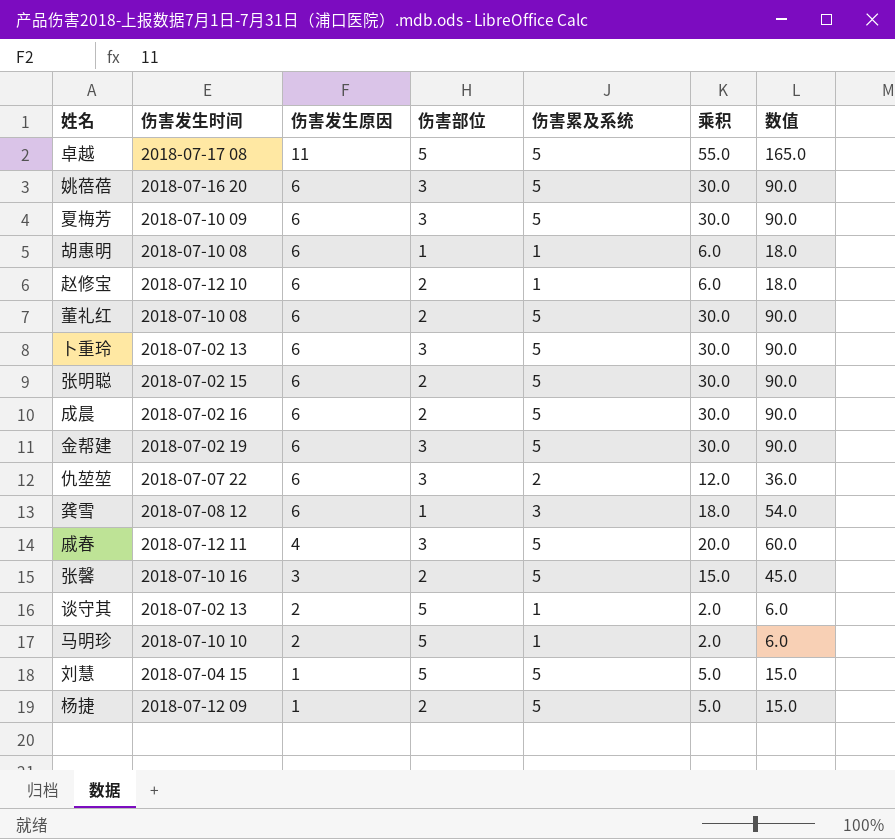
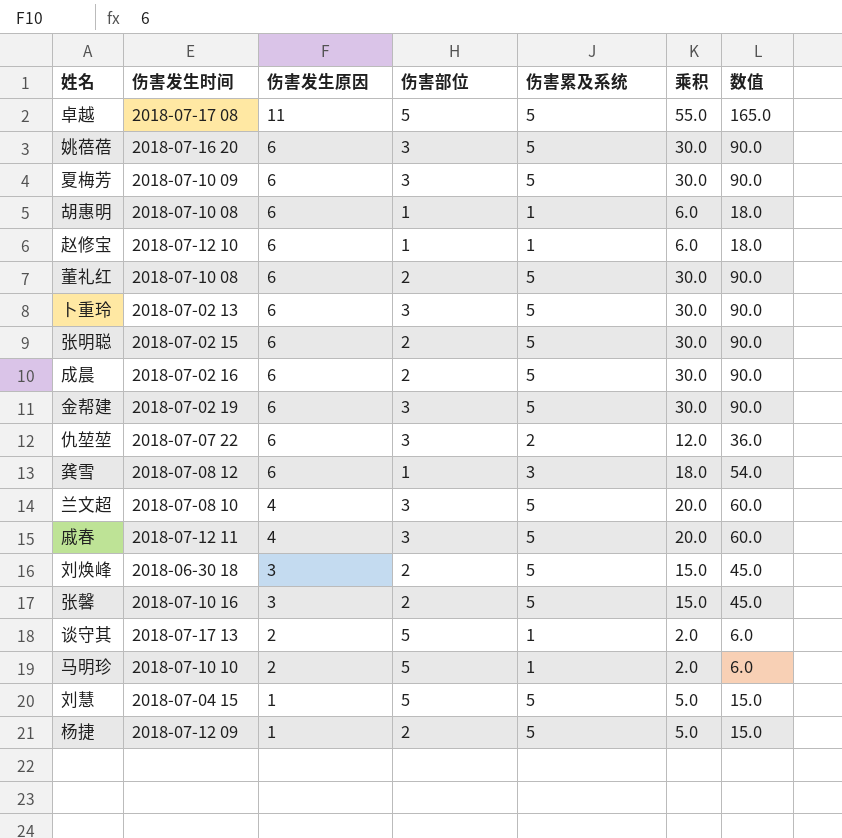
赵修宝 | 伤害部位: 2 -> 1
row 兰文超: none -> 2018-07-08 10 | 4 | 3 | 5 | 20.0 | 60.0
row 刘焕峰: none -> 2018-06-30 18 | 3 | 2 | 5 | 15.0 | 45.0
谈守其 | 伤害发生时间: 2018-07-02 13 -> 2018-07-17 13

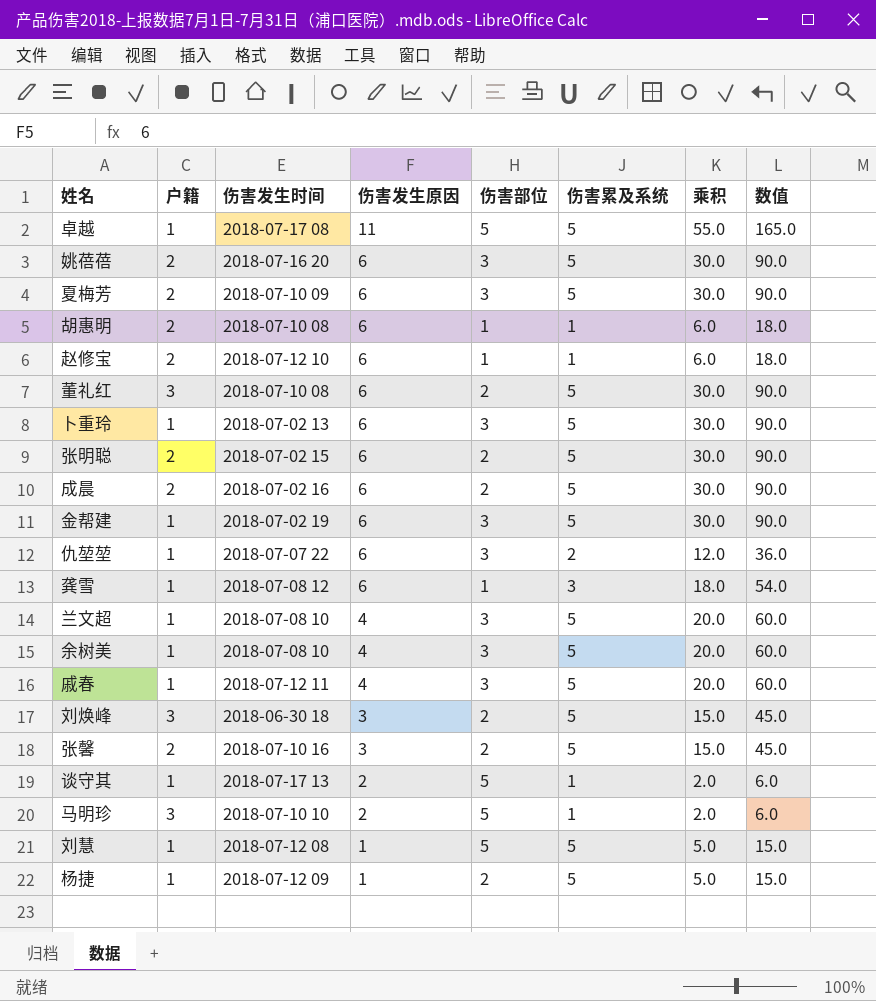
column 户籍 | position: none -> 2
row 余树美: none -> 1 | 2018-07-08 10 | 4 | 3 | 5 | 20.0 | 60.0
刘慧 | 伤害发生时间: 2018-07-04 15 -> 2018-07-12 08

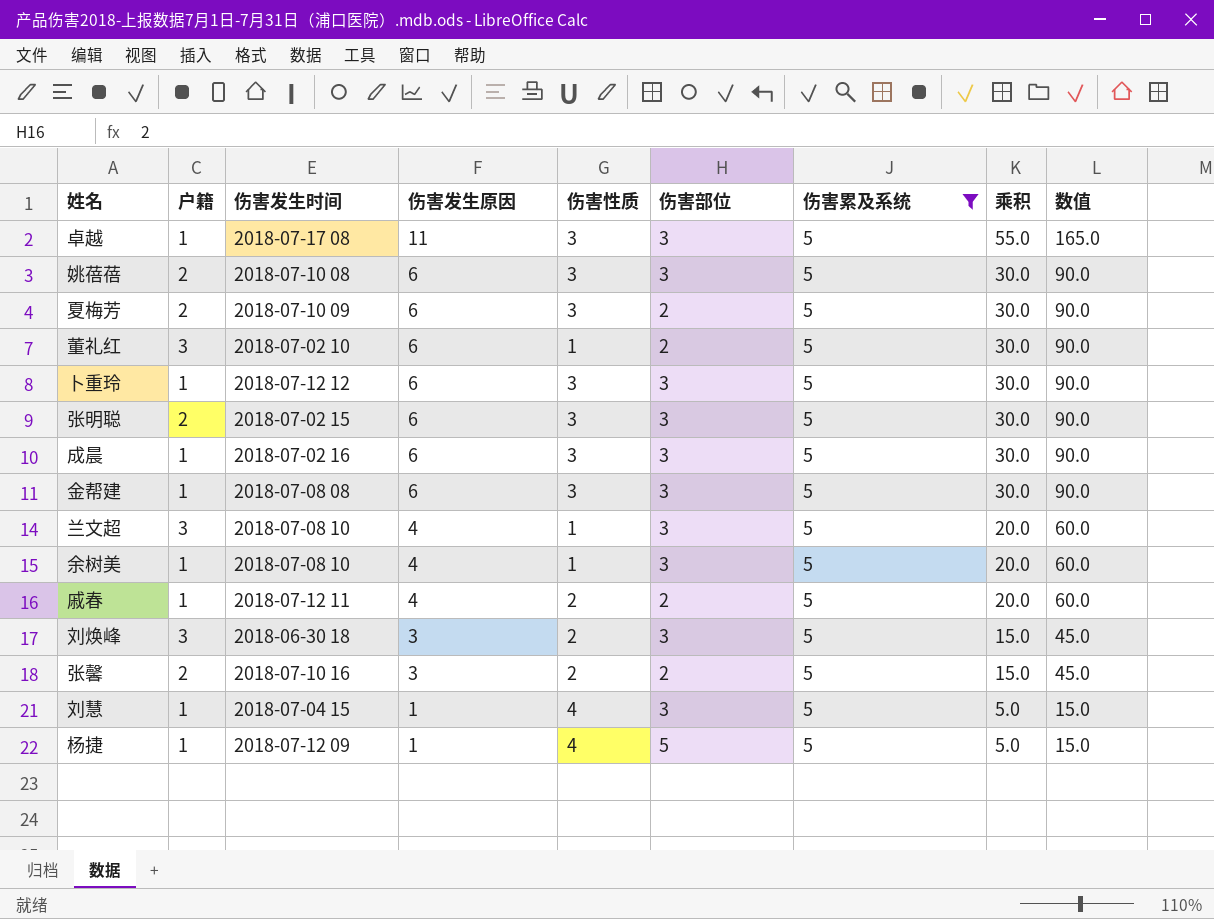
filter: none -> 伤害累及系统 = 5
column 伤害性质 | position: none -> 5
卓越 | 伤害部位: 5 -> 3
姚蓓蓓 | 伤害发生时间: 2018-07-16 20 -> 2018-07-10 08
夏梅芳 | 伤害部位: 3 -> 2
董礼红 | 伤害发生时间: 2018-07-10 08 -> 2018-07-02 10
卜重玲 | 伤害发生时间: 2018-07-02 13 -> 2018-07-12 12
张明聪 | 伤害部位: 2 -> 3
成晨 | 户籍: 2 -> 1
成晨 | 伤害部位: 2 -> 3
金帮建 | 伤害发生时间: 2018-07-02 19 -> 2018-07-08 08
兰文超 | 户籍: 1 -> 3
戚春 | 伤害部位: 3 -> 2
刘焕峰 | 伤害部位: 2 -> 3
刘慧 | 伤害发生时间: 2018-07-12 08 -> 2018-07-04 15
刘慧 | 伤害部位: 5 -> 3
杨捷 | 伤害部位: 2 -> 5

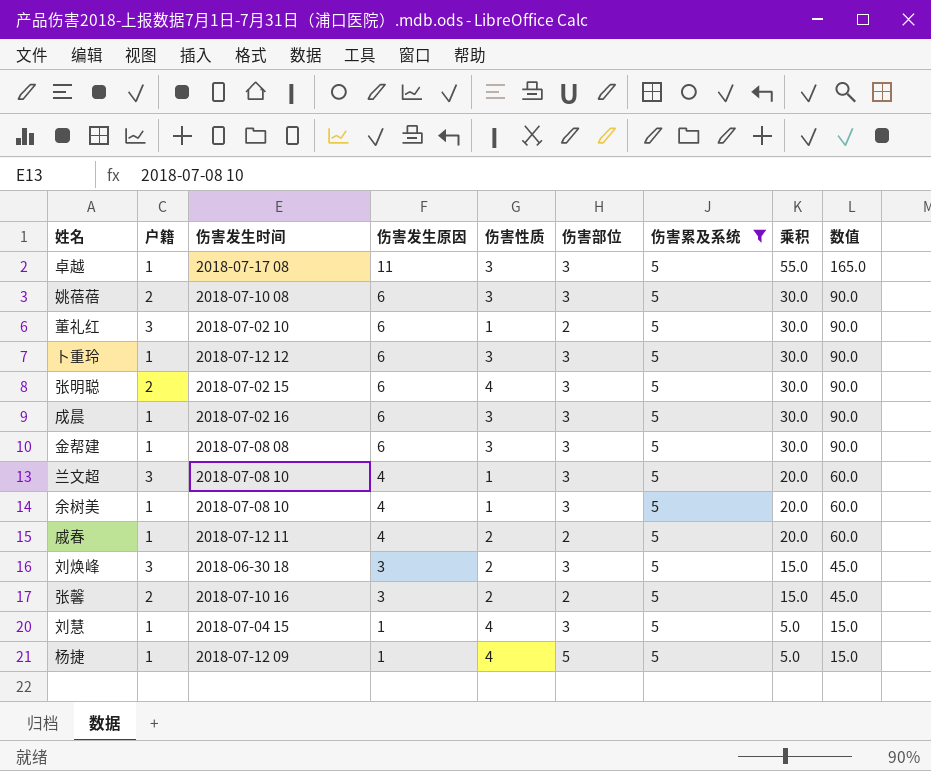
row 夏梅芳: 2 | 2018-07-10 09 | 6 | 3 | 2 | 5 | 30.0 | 90.0 -> none
张明聪 | 伤害性质: 3 -> 4

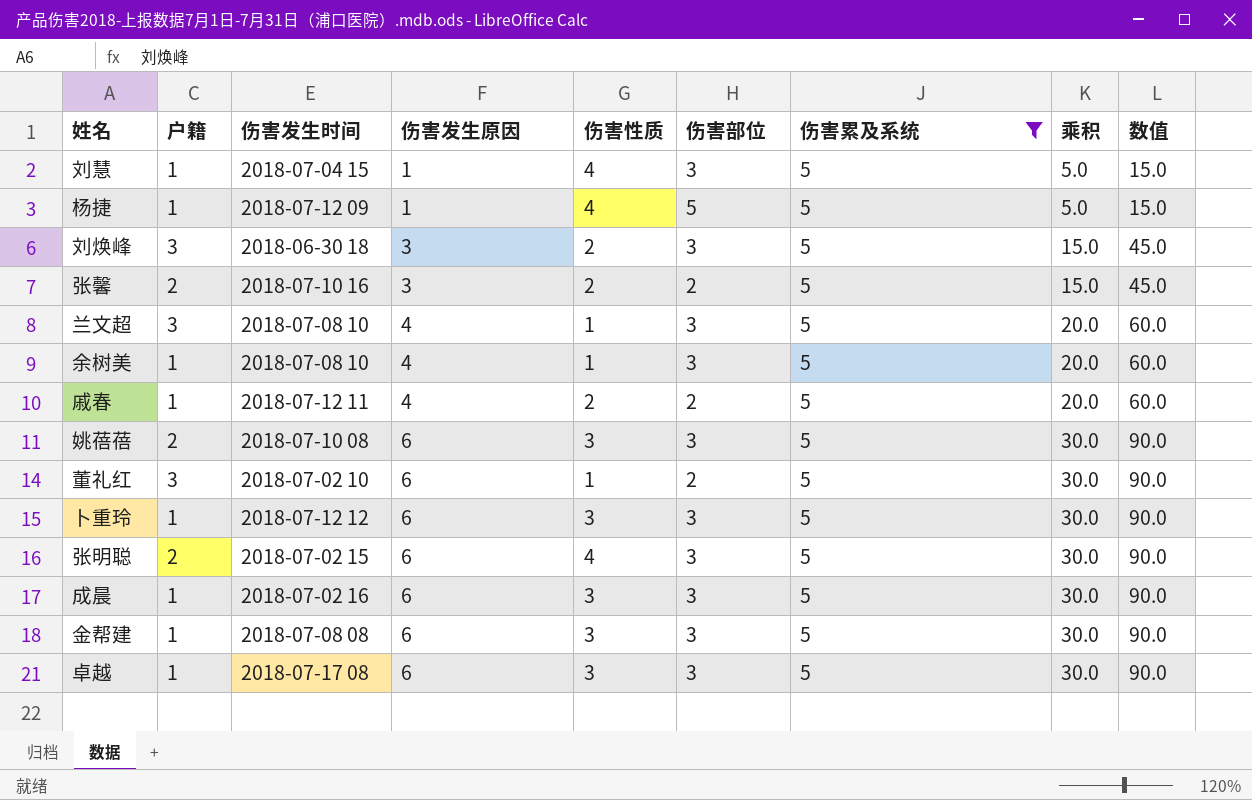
row order: 伤害发生原因 descending -> 伤害发生原因 ascending
卓越 | 伤害发生原因: 11 -> 6
卓越 | 乘积: 55.0 -> 30.0
卓越 | 数值: 165.0 -> 90.0

